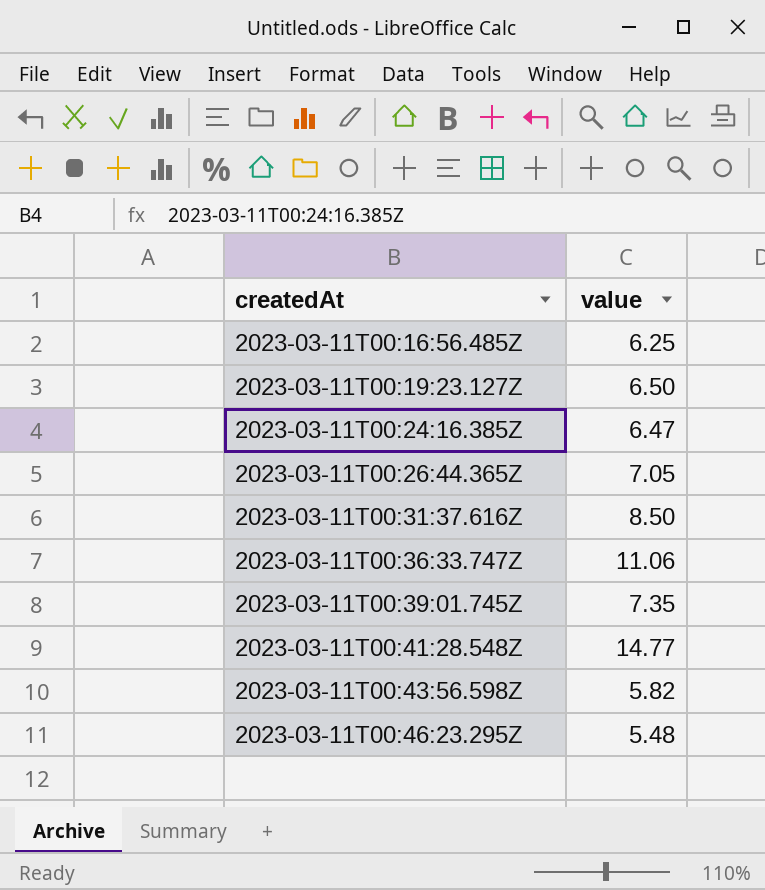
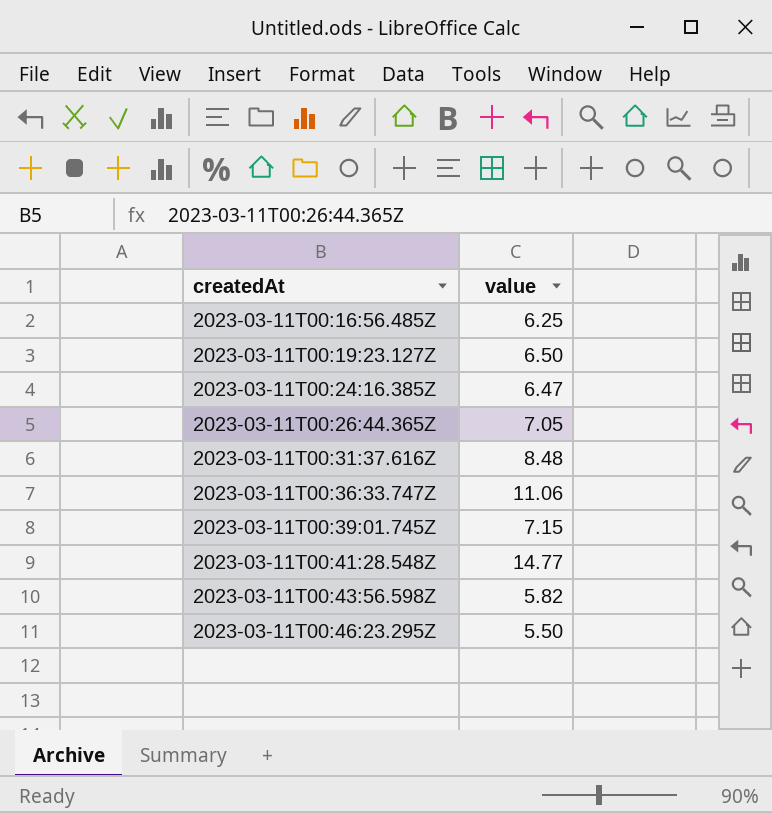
2023-03-11T00:31:37.616Z | value: 8.50 -> 8.48
2023-03-11T00:39:01.745Z | value: 7.35 -> 7.15
2023-03-11T00:46:23.295Z | value: 5.48 -> 5.50

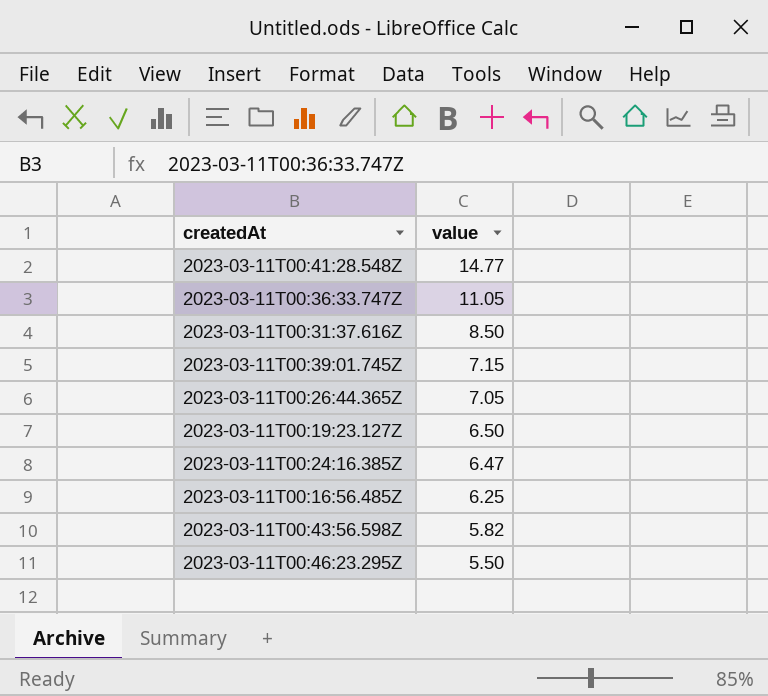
row order: createdAt ascending -> value descending
2023-03-11T00:36:33.747Z | value: 11.06 -> 11.05
2023-03-11T00:31:37.616Z | value: 8.48 -> 8.50

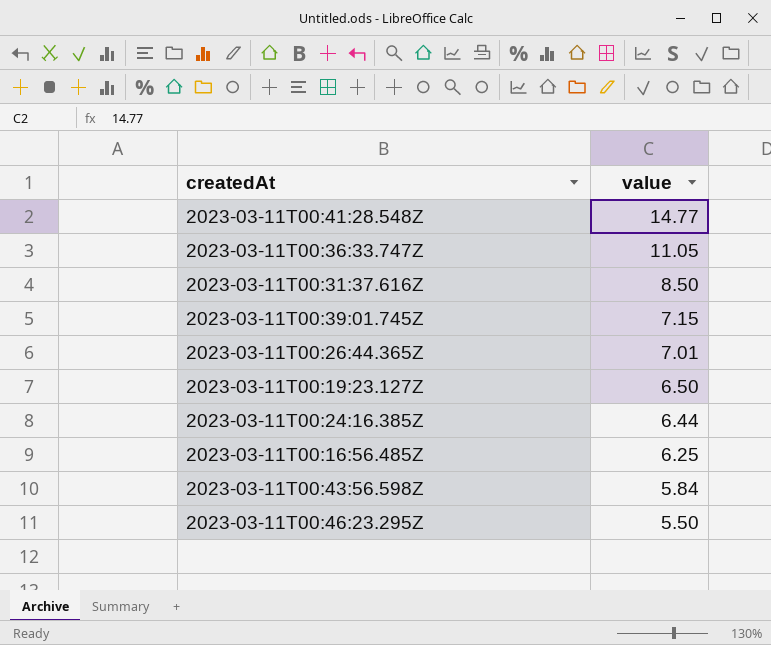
2023-03-11T00:26:44.365Z | value: 7.05 -> 7.01
2023-03-11T00:24:16.385Z | value: 6.47 -> 6.44
2023-03-11T00:43:56.598Z | value: 5.82 -> 5.84

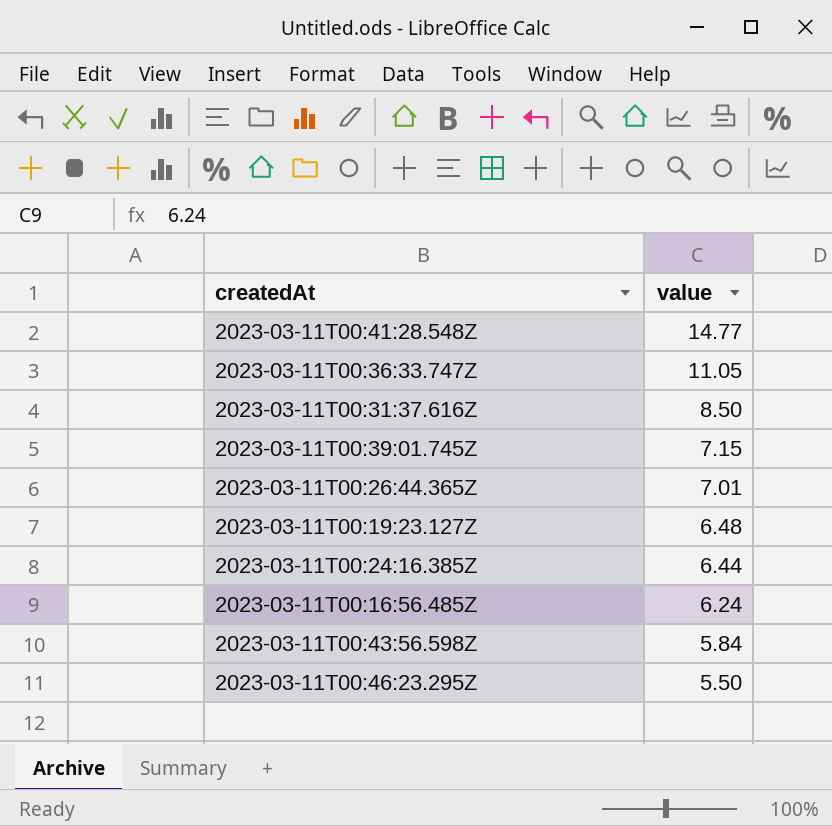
2023-03-11T00:19:23.127Z | value: 6.50 -> 6.48
2023-03-11T00:16:56.485Z | value: 6.25 -> 6.24

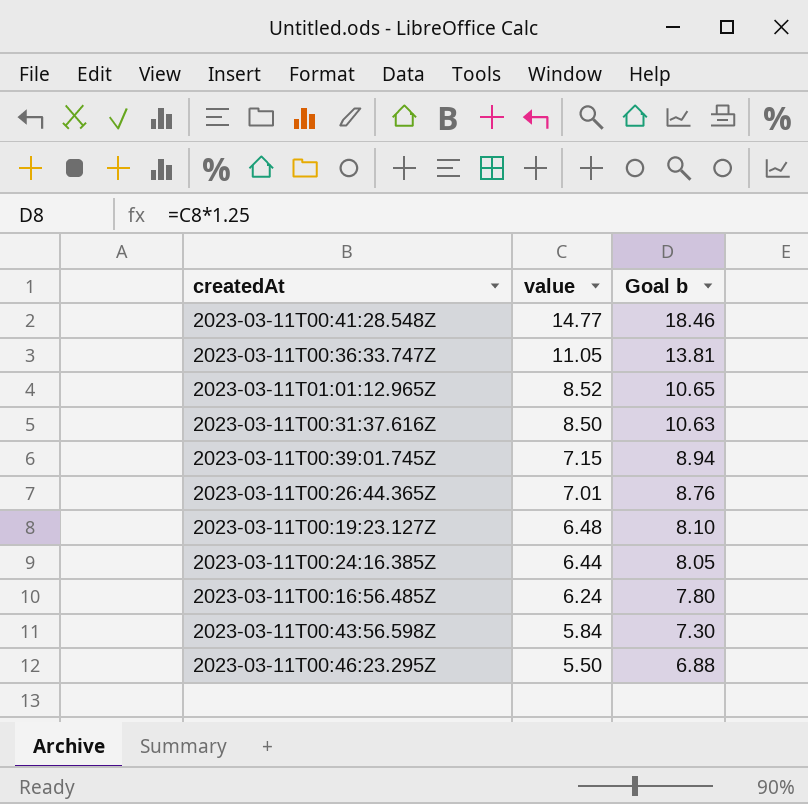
column Goal b | formula: none -> [value] * 1.25
row 2023-03-11T01:01:12.965Z: none -> 8.52 | 10.65

